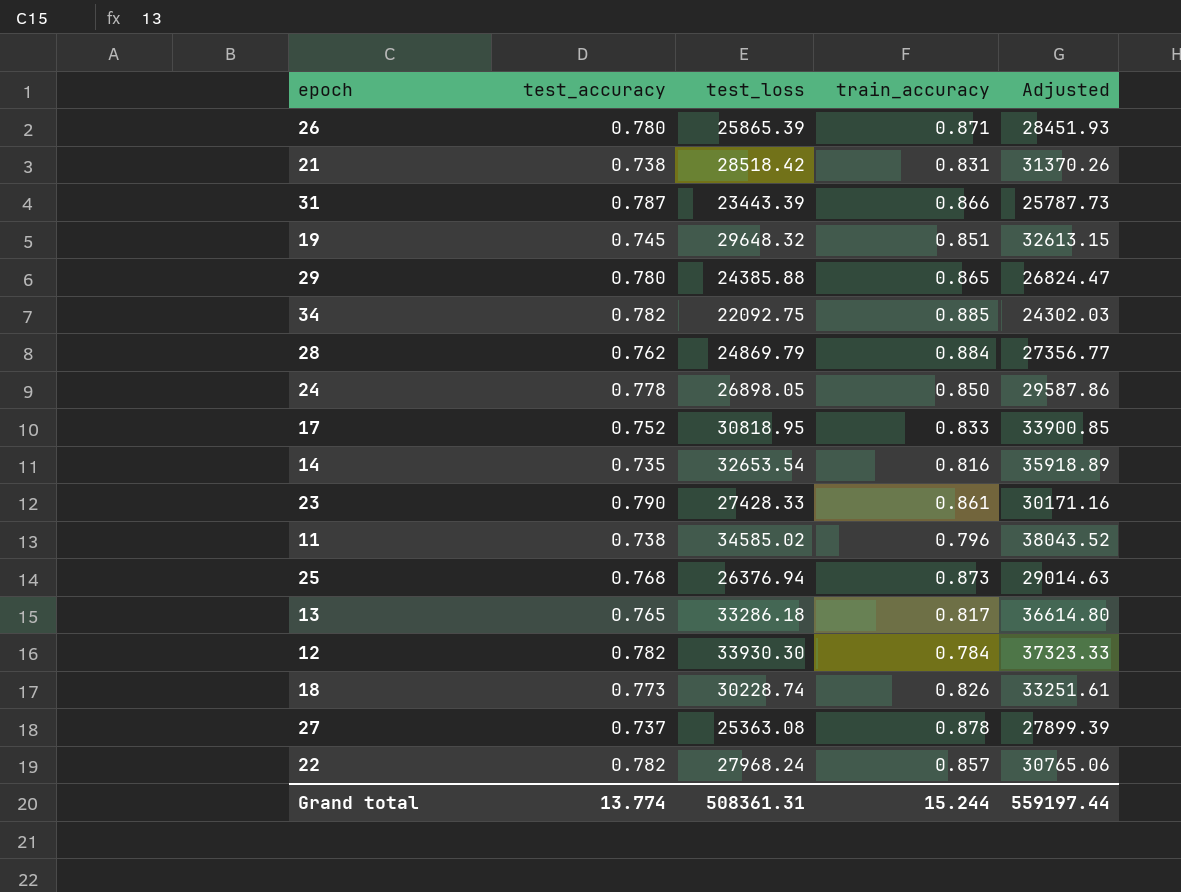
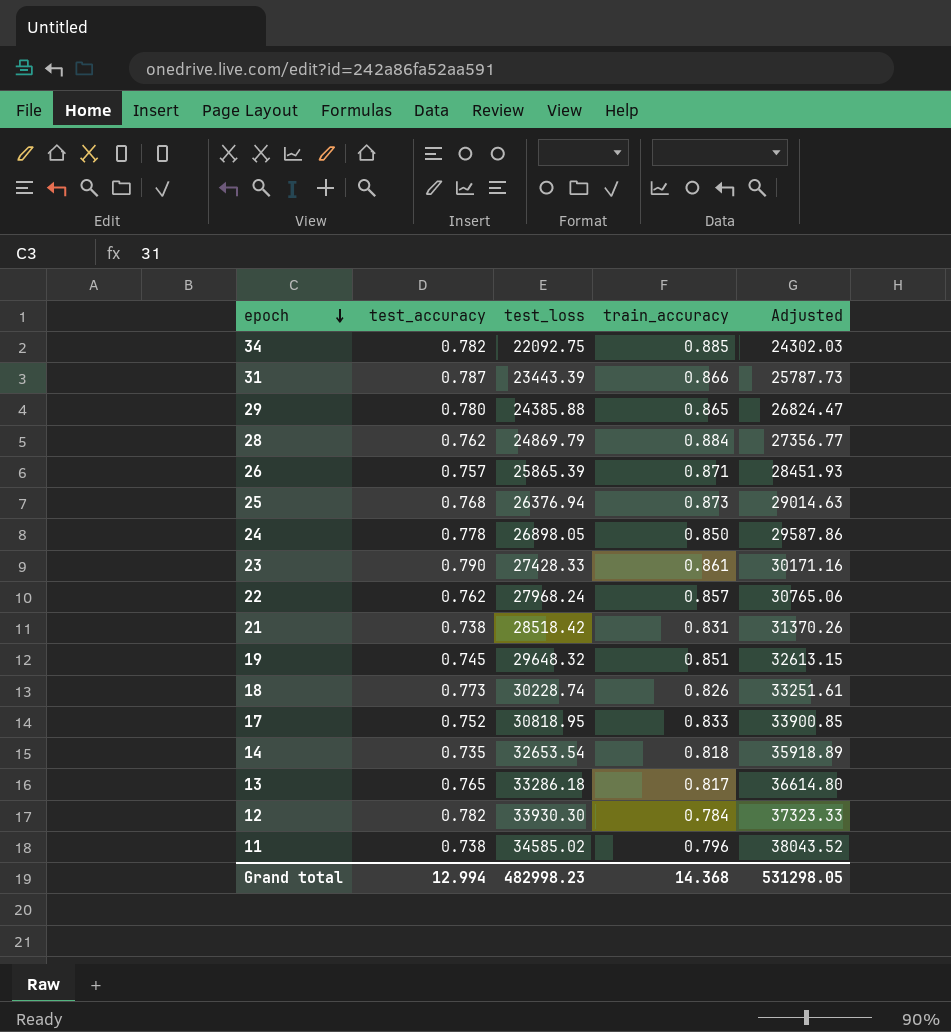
row order: none -> epoch descending
row 27: 0.737 | 25363.08 | 0.878 | 27899.39 -> none
26 | test_accuracy: 0.780 -> 0.757
22 | test_accuracy: 0.782 -> 0.762
14 | train_accuracy: 0.816 -> 0.818
Grand total | test_accuracy: 13.774 -> 12.994
Grand total | test_loss: 508361.31 -> 482998.23
Grand total | train_accuracy: 15.244 -> 14.368
Grand total | Adjusted: 559197.44 -> 531298.05

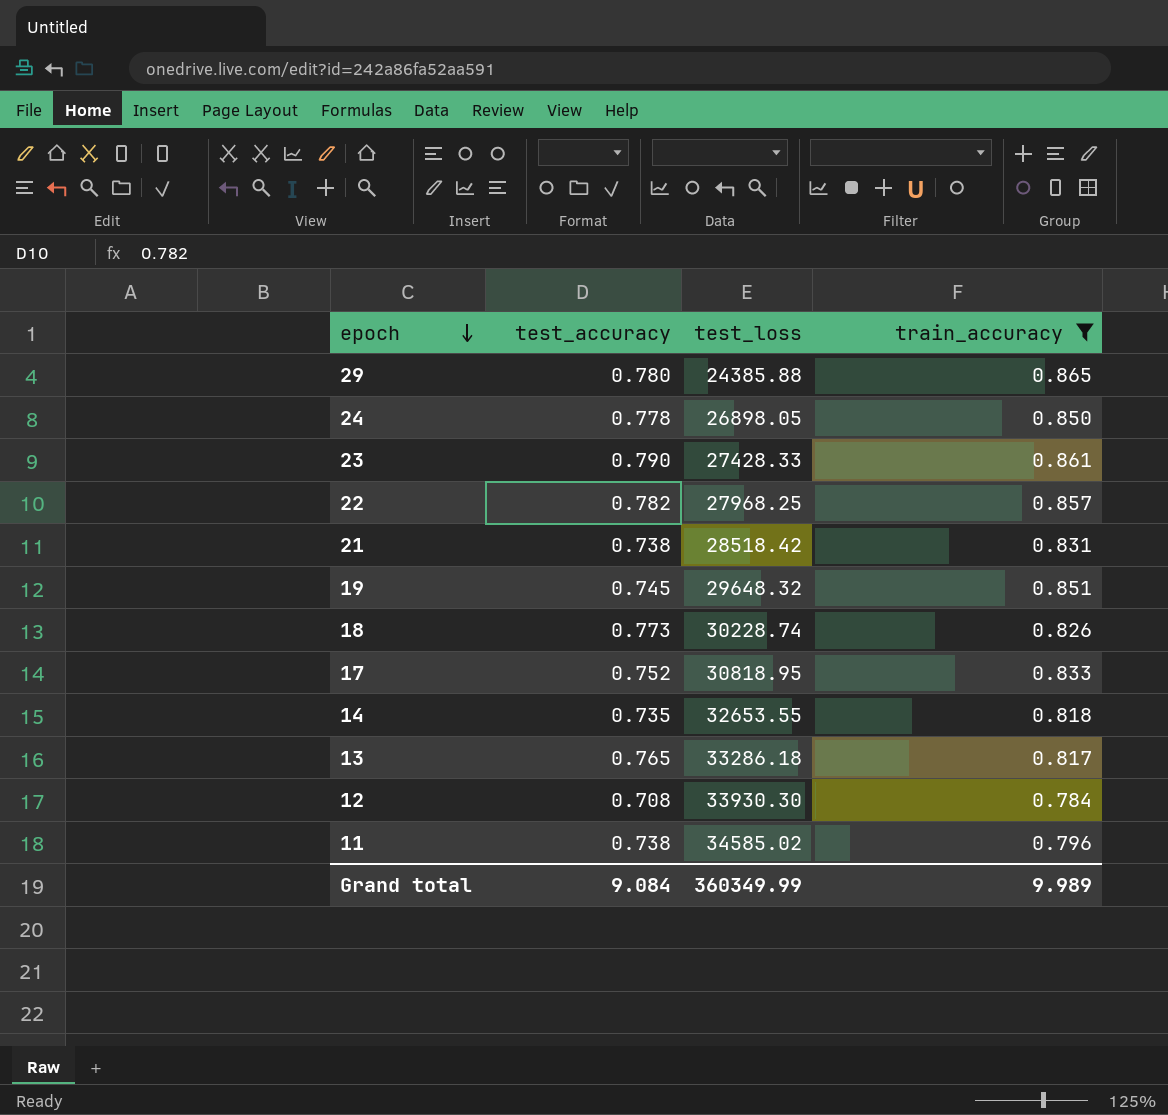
filter: none -> train_accuracy <= 0.865
column Adjusted | formula: [test_loss] * 1.1 -> none
22 | test_accuracy: 0.762 -> 0.782
22 | test_loss: 27968.24 -> 27968.25
14 | test_loss: 32653.54 -> 32653.55
12 | test_accuracy: 0.782 -> 0.708
Grand total | test_accuracy: 12.994 -> 9.084
Grand total | test_loss: 482998.23 -> 360349.99
Grand total | train_accuracy: 14.368 -> 9.989

